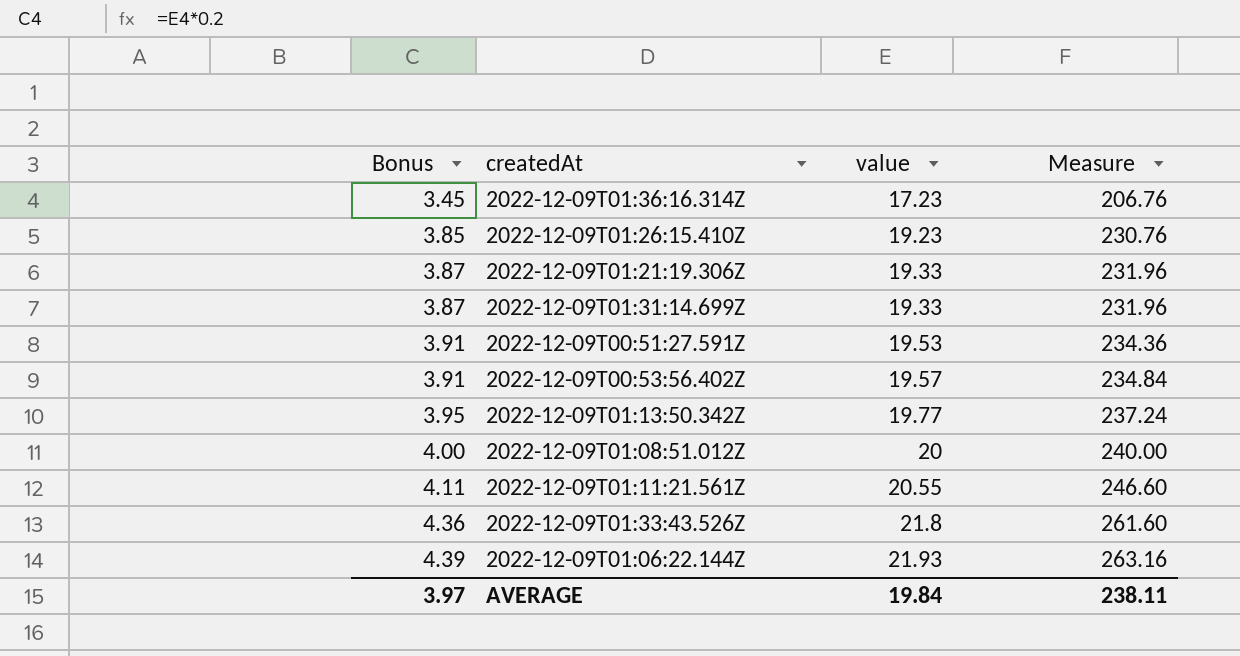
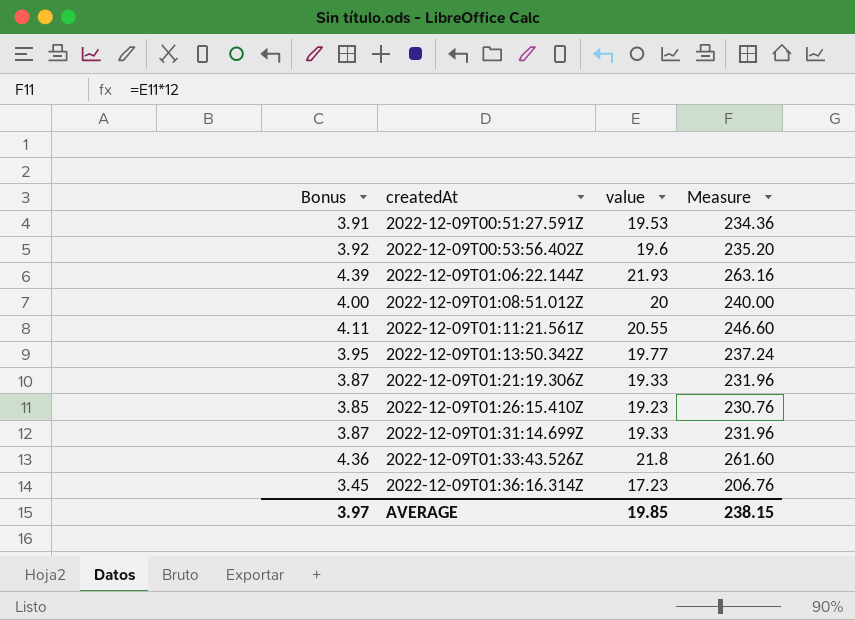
row order: Bonus ascending -> createdAt ascending
2022-12-09T00:53:56.402Z | Bonus: 3.91 -> 3.92
2022-12-09T00:53:56.402Z | value: 19.57 -> 19.6
2022-12-09T00:53:56.402Z | Measure: 234.84 -> 235.20
AVERAGE | value: 19.84 -> 19.85
AVERAGE | Measure: 238.11 -> 238.15

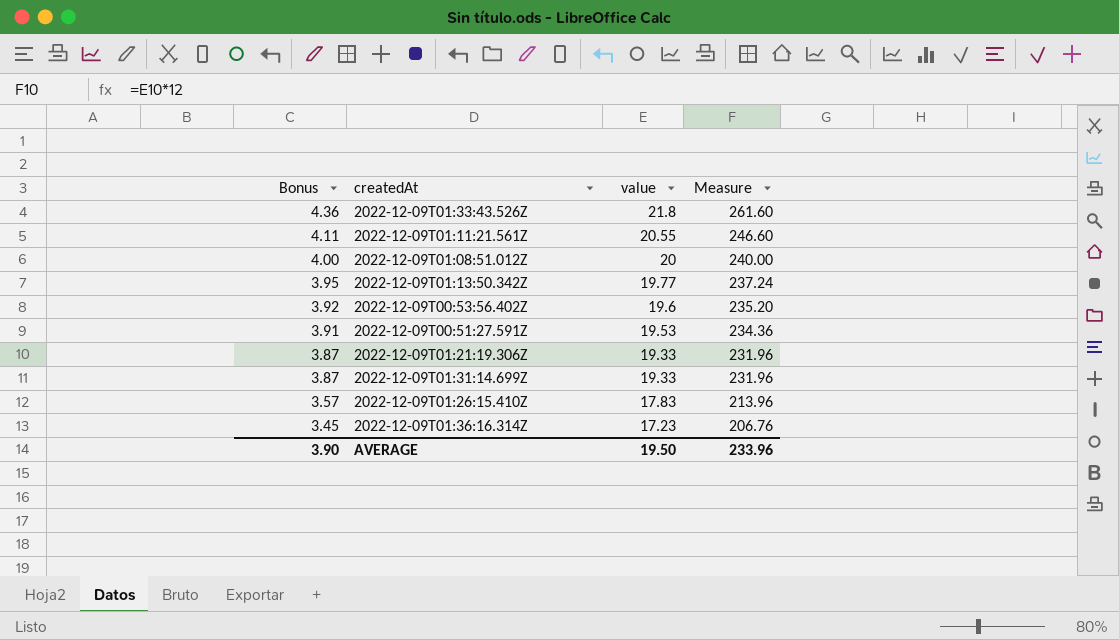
row order: createdAt ascending -> Bonus descending
row 2022-12-09T01:06:22.144Z: 4.39 | 21.93 | 263.16 -> none
2022-12-09T01:26:15.410Z | Bonus: 3.85 -> 3.57
2022-12-09T01:26:15.410Z | value: 19.23 -> 17.83
2022-12-09T01:26:15.410Z | Measure: 230.76 -> 213.96
AVERAGE | Bonus: 3.97 -> 3.90
AVERAGE | value: 19.85 -> 19.50
AVERAGE | Measure: 238.15 -> 233.96

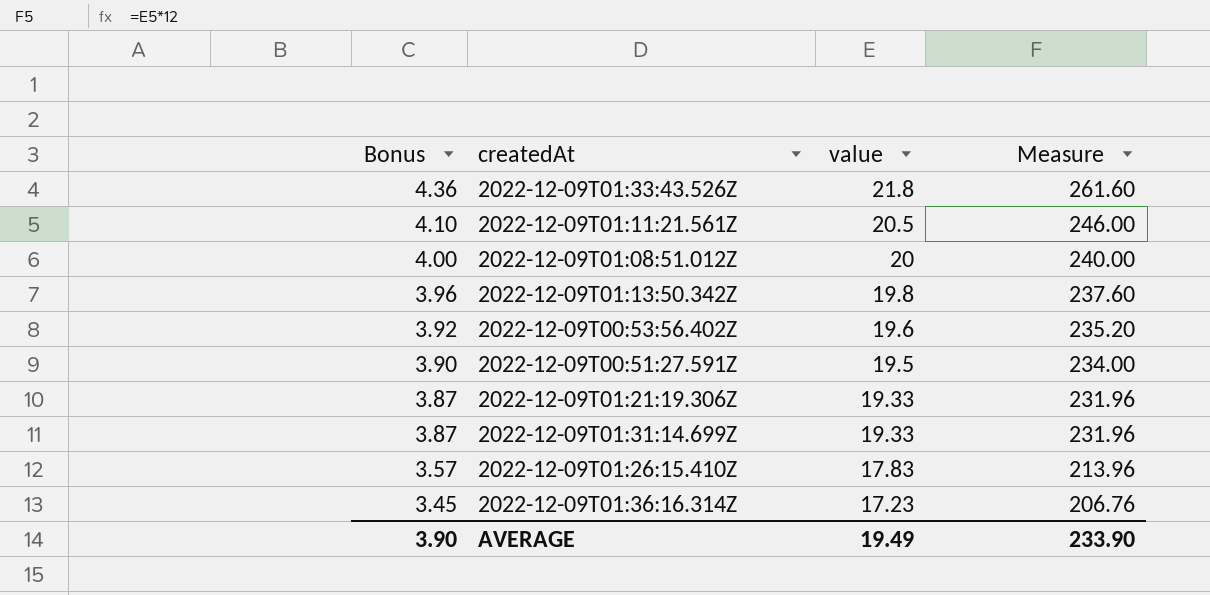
2022-12-09T01:11:21.561Z | Bonus: 4.11 -> 4.10
2022-12-09T01:11:21.561Z | value: 20.55 -> 20.5
2022-12-09T01:11:21.561Z | Measure: 246.60 -> 246.00
2022-12-09T01:13:50.342Z | Bonus: 3.95 -> 3.96
2022-12-09T01:13:50.342Z | value: 19.77 -> 19.8
2022-12-09T01:13:50.342Z | Measure: 237.24 -> 237.60
2022-12-09T00:51:27.591Z | Bonus: 3.91 -> 3.90
2022-12-09T00:51:27.591Z | value: 19.53 -> 19.5
2022-12-09T00:51:27.591Z | Measure: 234.36 -> 234.00
AVERAGE | value: 19.50 -> 19.49
AVERAGE | Measure: 233.96 -> 233.90

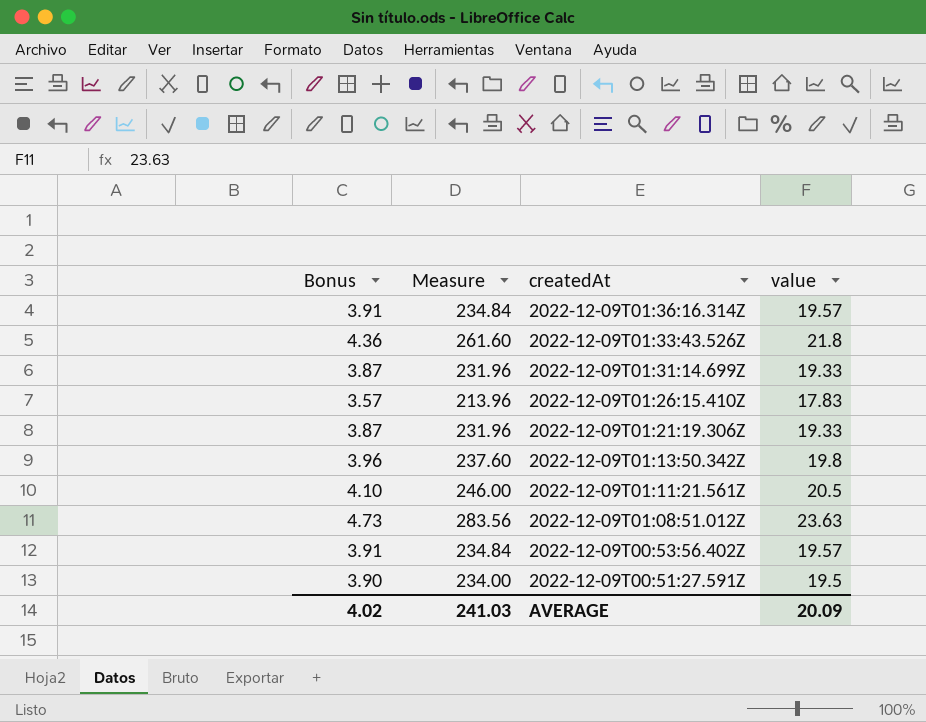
row order: Bonus descending -> createdAt descending
column Measure | position: 4 -> 2
2022-12-09T01:36:16.314Z | Bonus: 3.45 -> 3.91
2022-12-09T01:36:16.314Z | Measure: 206.76 -> 234.84
2022-12-09T01:36:16.314Z | value: 17.23 -> 19.57
2022-12-09T01:08:51.012Z | Bonus: 4.00 -> 4.73
2022-12-09T01:08:51.012Z | Measure: 240.00 -> 283.56
2022-12-09T01:08:51.012Z | value: 20 -> 23.63
2022-12-09T00:53:56.402Z | Bonus: 3.92 -> 3.91
2022-12-09T00:53:56.402Z | Measure: 235.20 -> 234.84
2022-12-09T00:53:56.402Z | value: 19.6 -> 19.57
AVERAGE | Bonus: 3.90 -> 4.02
AVERAGE | Measure: 233.90 -> 241.03
AVERAGE | value: 19.49 -> 20.09

